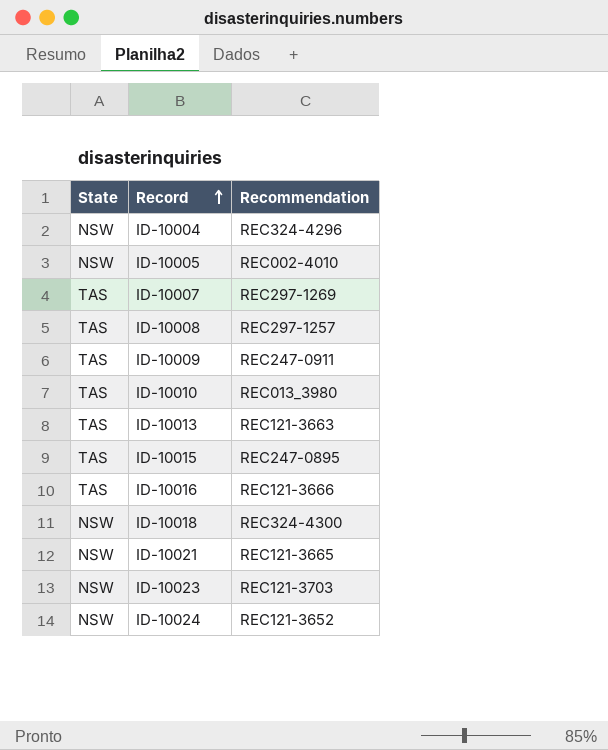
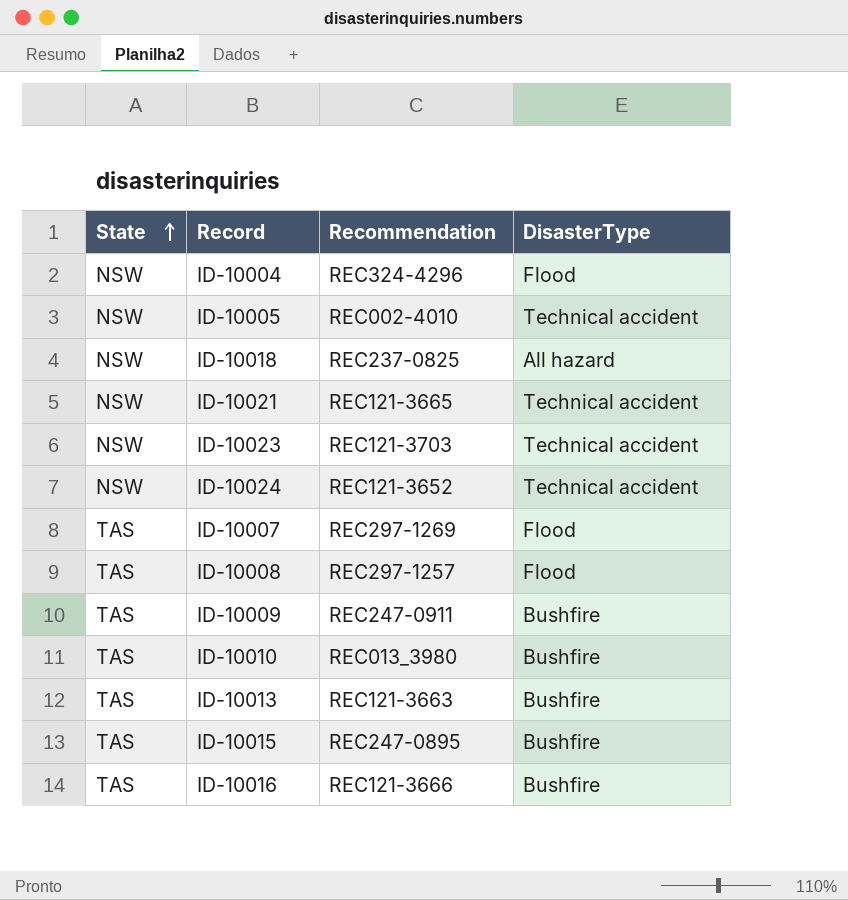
row order: Record ascending -> State ascending
column DisasterType | position: none -> 4
ID-10018 | Recommendation: REC324-4300 -> REC237-0825

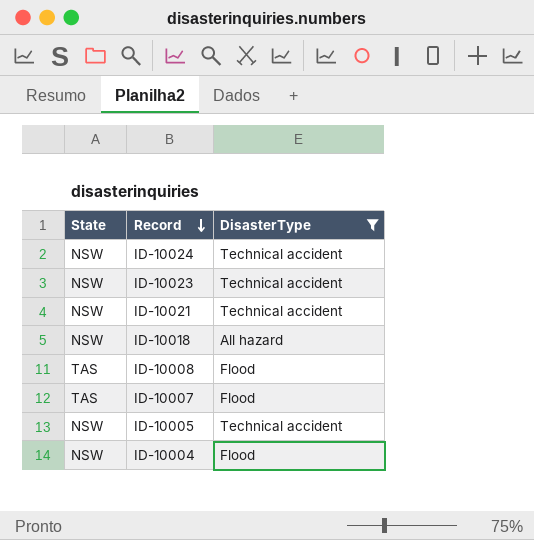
filter: none -> DisasterType != Bushfire
row order: State ascending -> Record descending
column Recommendation | position: 3 -> none

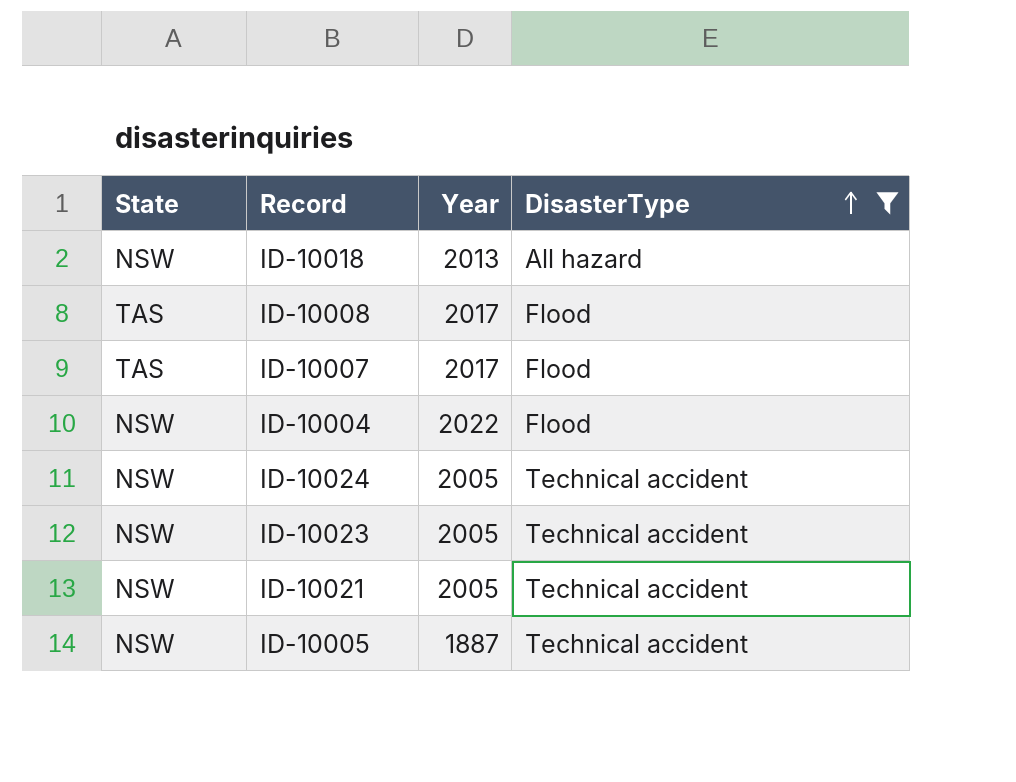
row order: Record descending -> DisasterType ascending
column Year | position: none -> 3

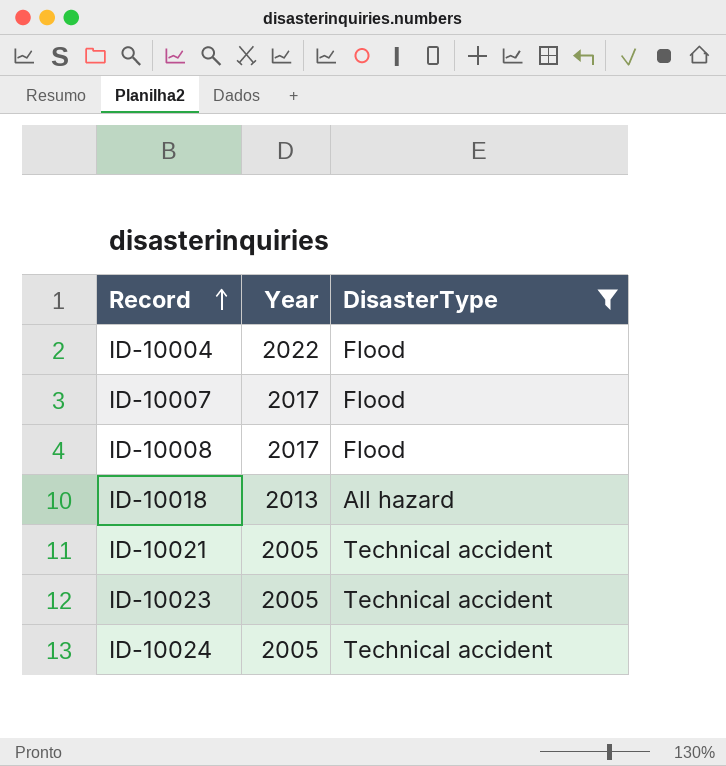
row order: DisasterType ascending -> Record ascending
column State | position: 1 -> none
row ID-10005: NSW | 1887 | Technical accident -> none

